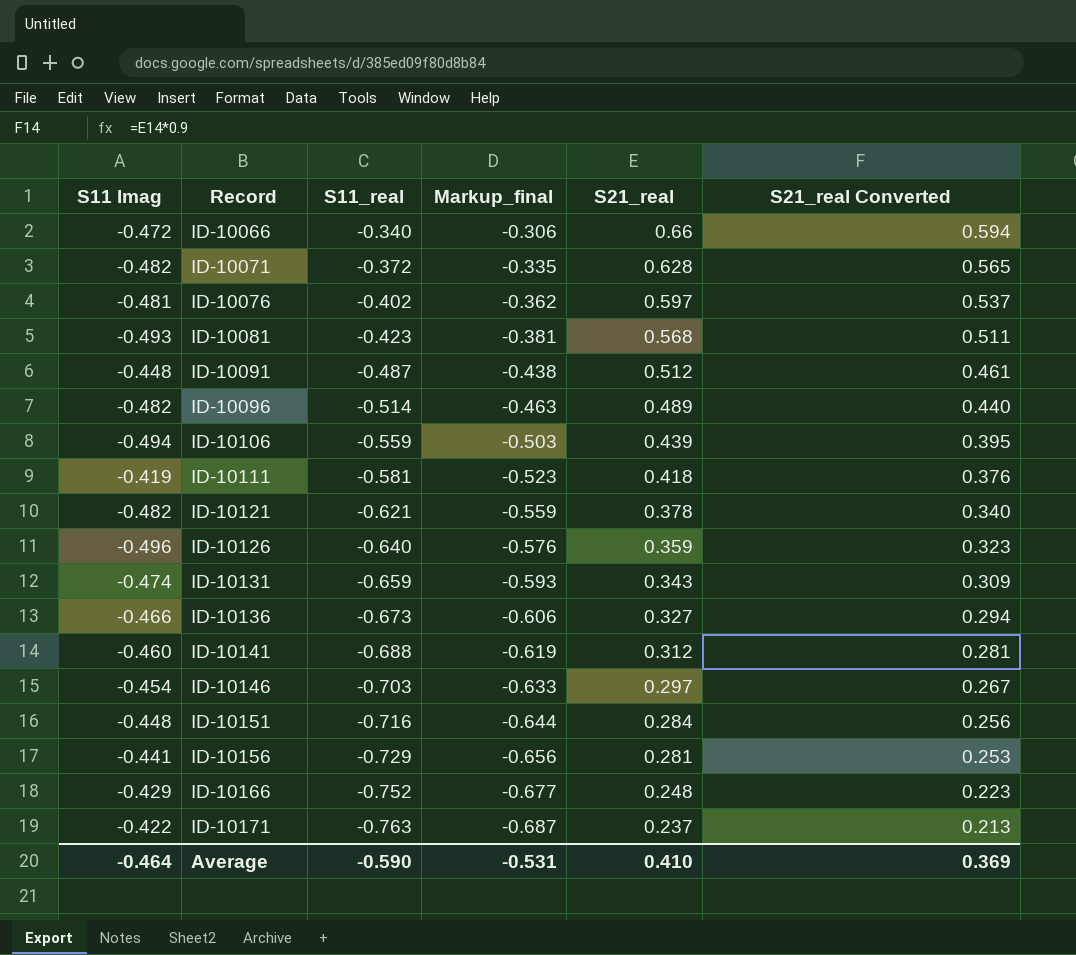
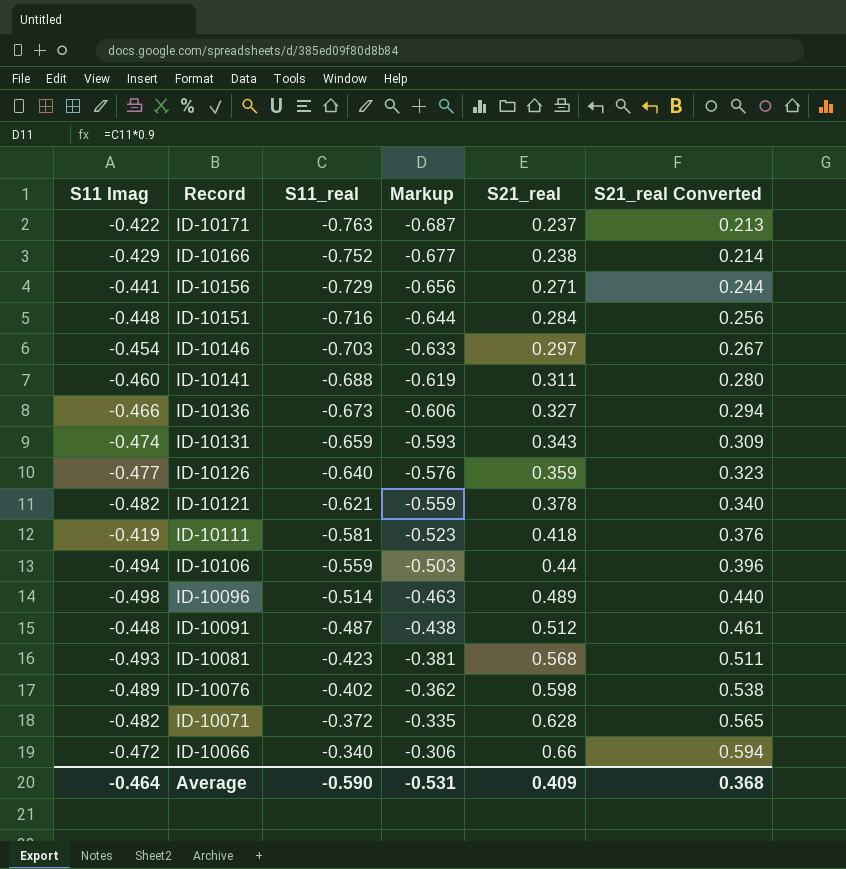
row order: Record ascending -> Record descending
column name: Markup_final -> Markup
ID-10166 | S21_real: 0.248 -> 0.238
ID-10166 | S21_real Converted: 0.223 -> 0.214
ID-10156 | S21_real: 0.281 -> 0.271
ID-10156 | S21_real Converted: 0.253 -> 0.244
ID-10141 | S21_real: 0.312 -> 0.311
ID-10141 | S21_real Converted: 0.281 -> 0.280
ID-10126 | S11 Imag: -0.496 -> -0.477
ID-10106 | S21_real: 0.439 -> 0.44
ID-10106 | S21_real Converted: 0.395 -> 0.396
ID-10096 | S11 Imag: -0.482 -> -0.498
ID-10076 | S11 Imag: -0.481 -> -0.489
ID-10076 | S21_real: 0.597 -> 0.598
ID-10076 | S21_real Converted: 0.537 -> 0.538
Average | S21_real: 0.410 -> 0.409
Average | S21_real Converted: 0.369 -> 0.368

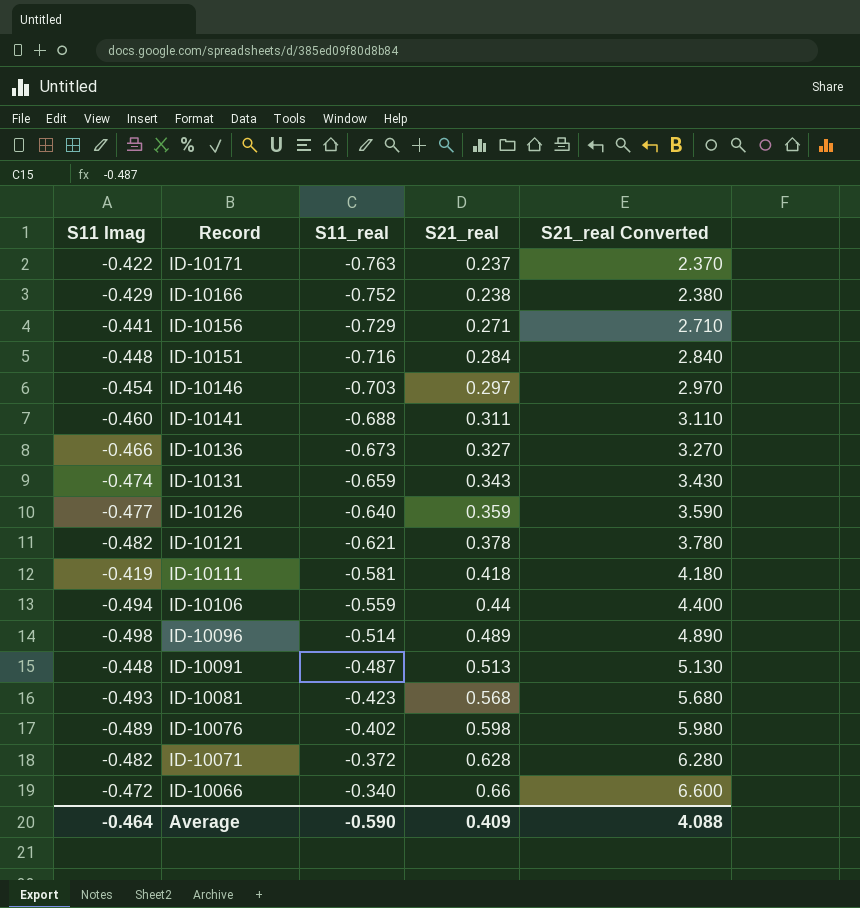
column Markup | formula: [S11_real] * 0.9 -> none
column S21_real Converted | formula: [S21_real] * 0.9 -> [S21_real] * 10
ID-10091 | S21_real: 0.512 -> 0.513
Average | S21_real Converted: 0.368 -> 4.088

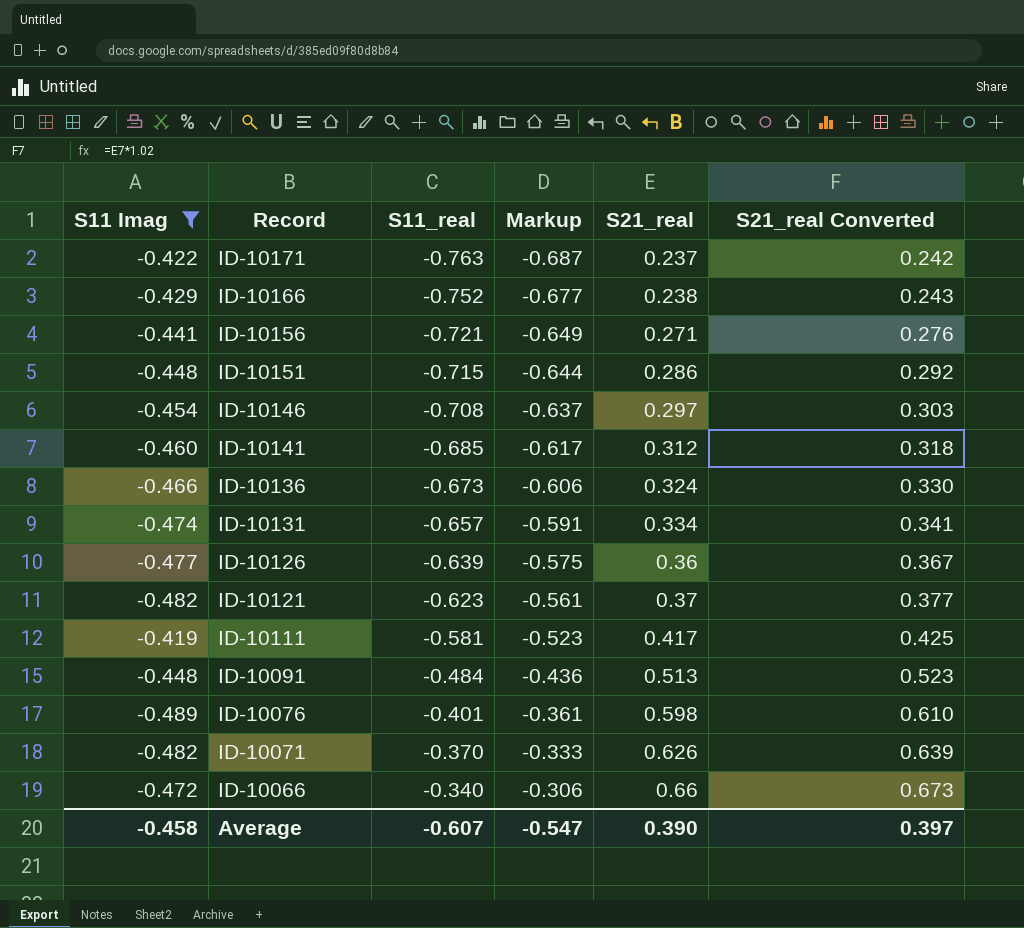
filter: none -> S11 Imag >= -0.489
column Markup | formula: none -> [S11_real] * 0.9
column S21_real Converted | formula: [S21_real] * 10 -> [S21_real] * 1.02
ID-10156 | S11_real: -0.729 -> -0.721
ID-10151 | S11_real: -0.716 -> -0.715
ID-10151 | S21_real: 0.284 -> 0.286
ID-10146 | S11_real: -0.703 -> -0.708
ID-10141 | S11_real: -0.688 -> -0.685
ID-10141 | S21_real: 0.311 -> 0.312
ID-10136 | S21_real: 0.327 -> 0.324
ID-10131 | S11_real: -0.659 -> -0.657
ID-10131 | S21_real: 0.343 -> 0.334
ID-10126 | S11_real: -0.640 -> -0.639
ID-10126 | S21_real: 0.359 -> 0.36
ID-10121 | S11_real: -0.621 -> -0.623
ID-10121 | S21_real: 0.378 -> 0.37
ID-10111 | S21_real: 0.418 -> 0.417
ID-10091 | S11_real: -0.487 -> -0.484
ID-10076 | S11_real: -0.402 -> -0.401
ID-10071 | S11_real: -0.372 -> -0.370
ID-10071 | S21_real: 0.628 -> 0.626
Average | S11 Imag: -0.464 -> -0.458
Average | S11_real: -0.590 -> -0.607
Average | S21_real: 0.409 -> 0.390
Average | S21_real Converted: 4.088 -> 0.397

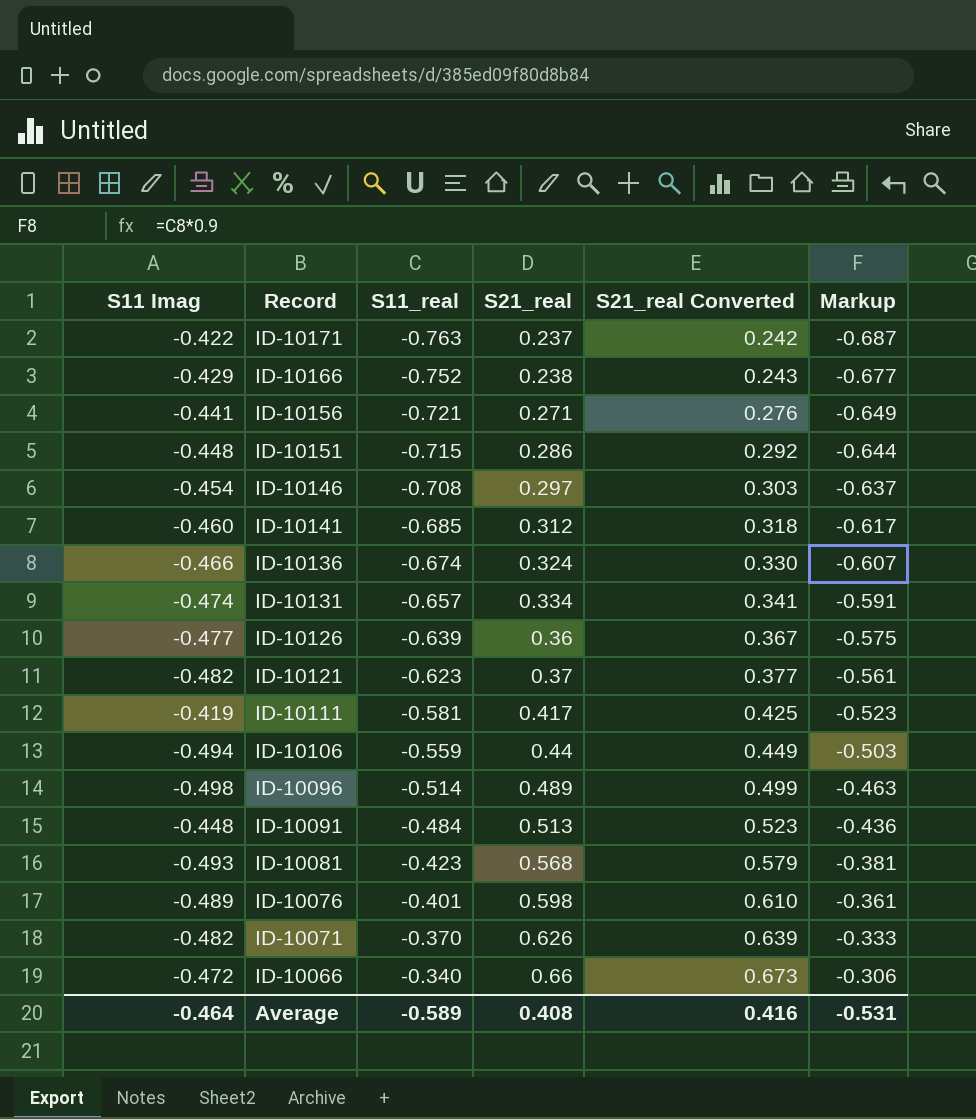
filter: S11 Imag >= -0.489 -> none
column Markup | position: 4 -> 6
ID-10136 | S11_real: -0.673 -> -0.674
ID-10136 | Markup: -0.606 -> -0.607
Average | S11 Imag: -0.458 -> -0.464
Average | S11_real: -0.607 -> -0.589
Average | S21_real: 0.390 -> 0.408
Average | S21_real Converted: 0.397 -> 0.416
Average | Markup: -0.547 -> -0.531

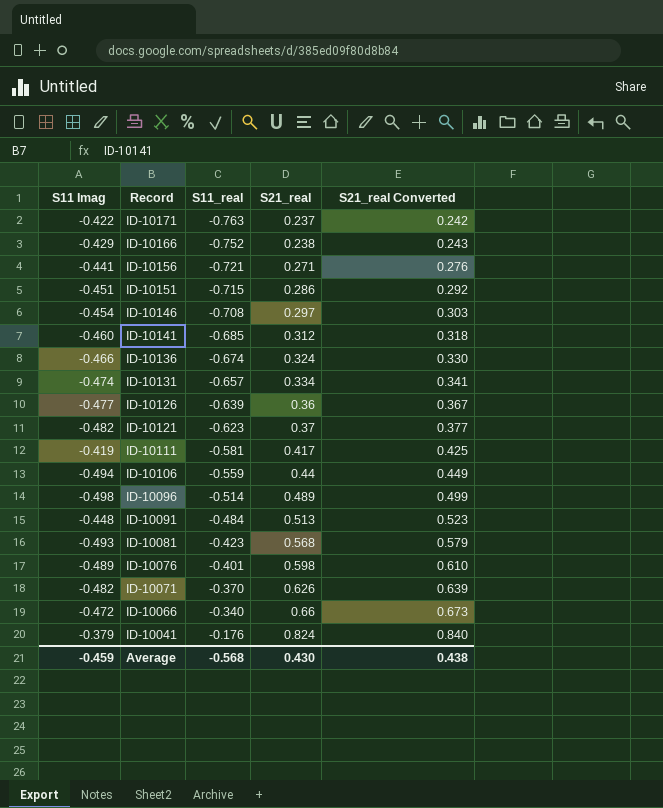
column Markup | formula: [S11_real] * 0.9 -> none
ID-10151 | S11 Imag: -0.448 -> -0.451
row ID-10041: none -> -0.379 | -0.176 | 0.824 | 0.840
Average | S11 Imag: -0.464 -> -0.459
Average | S11_real: -0.589 -> -0.568
Average | S21_real: 0.408 -> 0.430
Average | S21_real Converted: 0.416 -> 0.438

